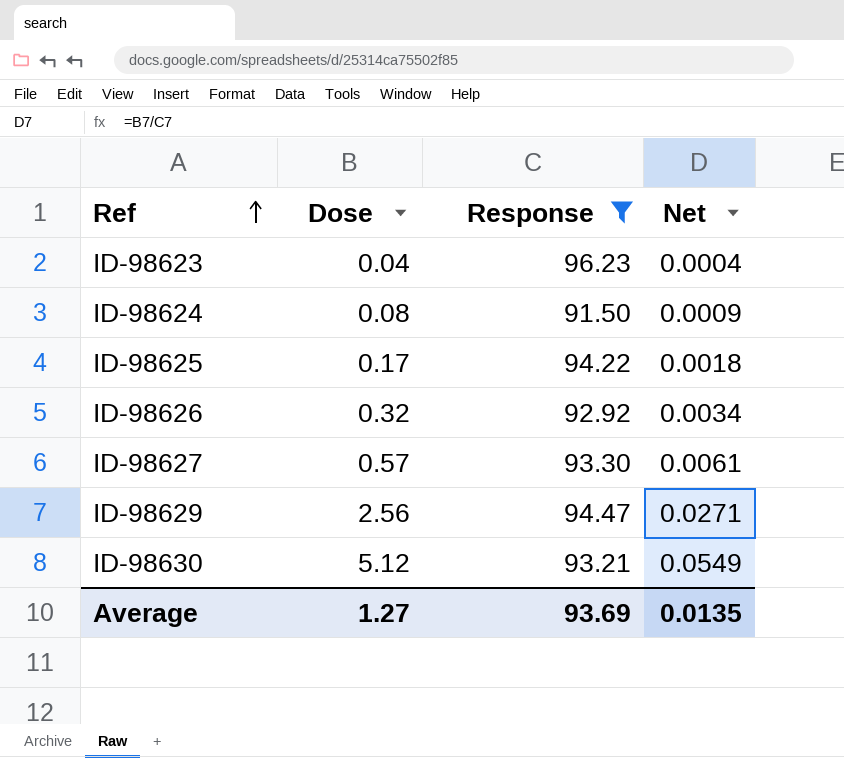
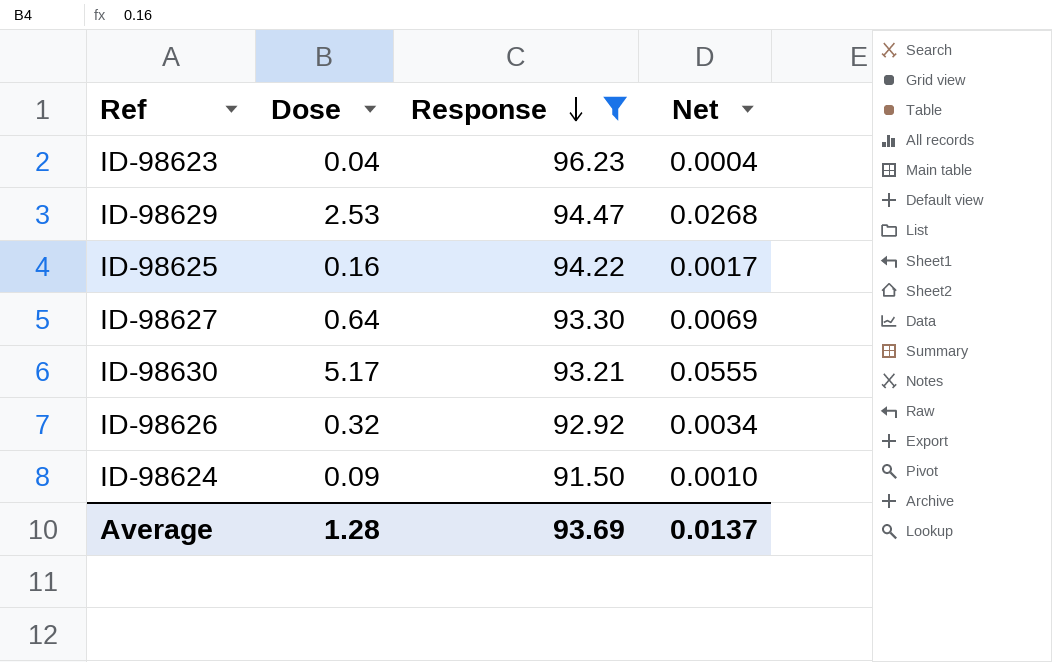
row order: Ref ascending -> Response descending
ID-98629 | Dose: 2.56 -> 2.53
ID-98629 | Net: 0.0271 -> 0.0268
ID-98625 | Dose: 0.17 -> 0.16
ID-98625 | Net: 0.0018 -> 0.0017
ID-98627 | Dose: 0.57 -> 0.64
ID-98627 | Net: 0.0061 -> 0.0069
ID-98630 | Dose: 5.12 -> 5.17
ID-98630 | Net: 0.0549 -> 0.0555
ID-98624 | Dose: 0.08 -> 0.09
ID-98624 | Net: 0.0009 -> 0.0010
Average | Dose: 1.27 -> 1.28
Average | Net: 0.0135 -> 0.0137

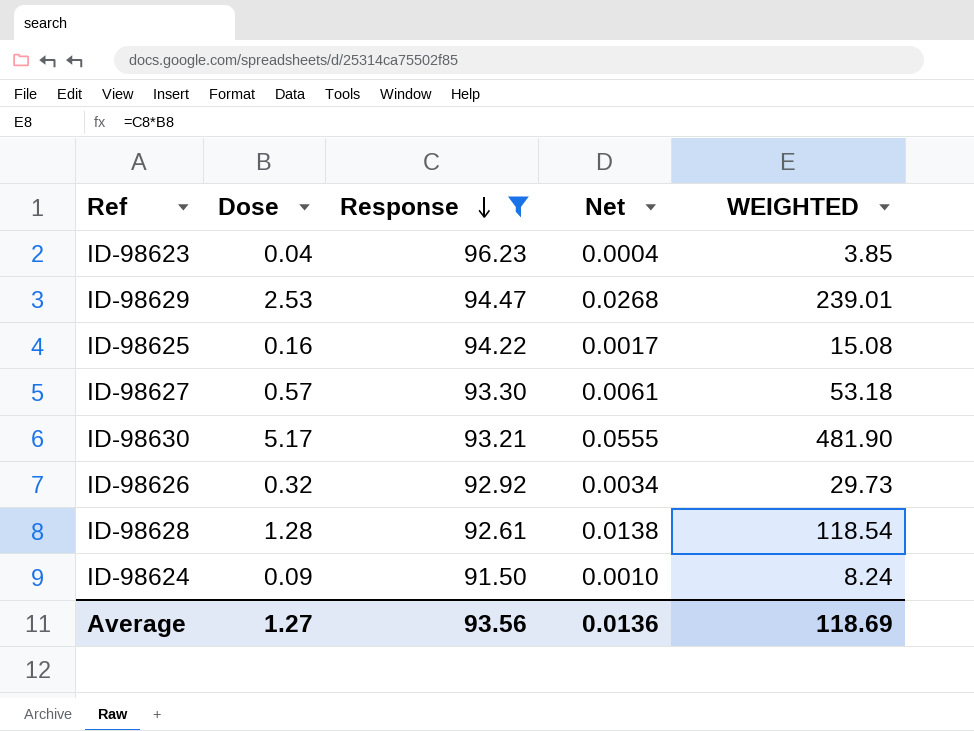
column WEIGHTED | formula: none -> [Dose] * [Response]
ID-98627 | Dose: 0.64 -> 0.57
ID-98627 | Net: 0.0069 -> 0.0061
row ID-98628: none -> 1.28 | 92.61 | 0.0138 | 118.54
Average | Dose: 1.28 -> 1.27
Average | Response: 93.69 -> 93.56
Average | Net: 0.0137 -> 0.0136

